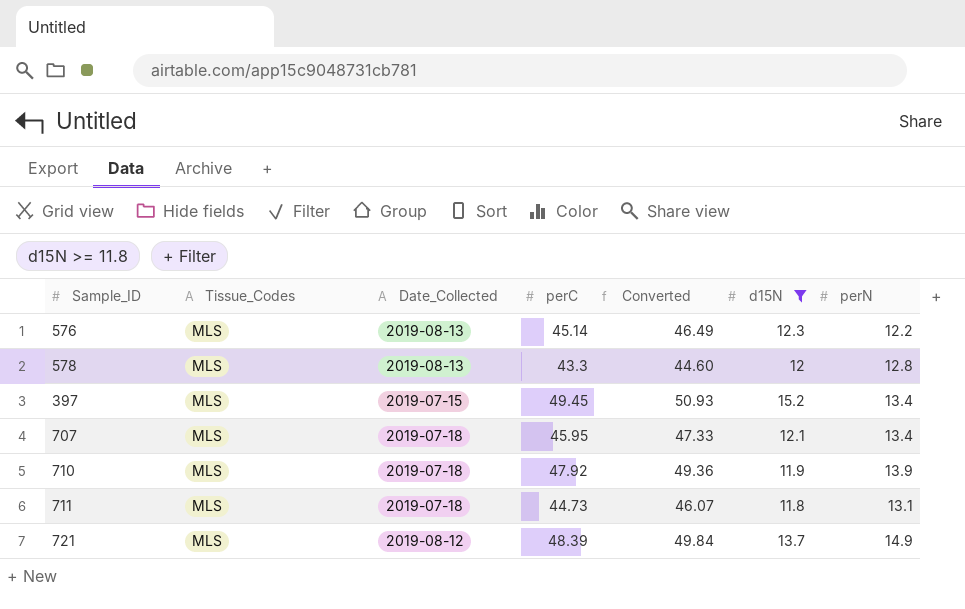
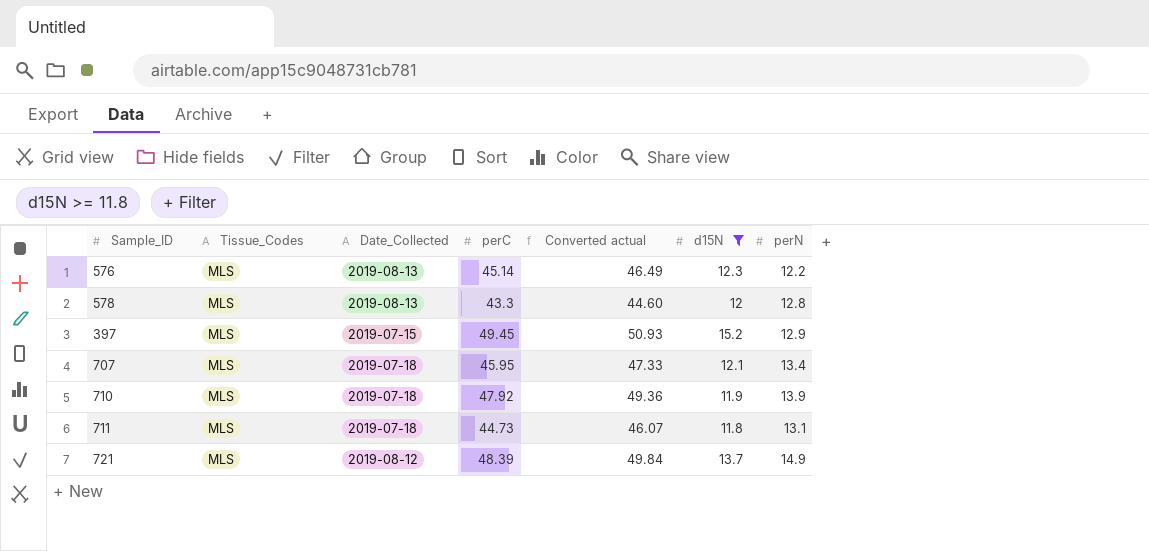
column name: Converted -> Converted actual
397 | perN: 13.4 -> 12.9

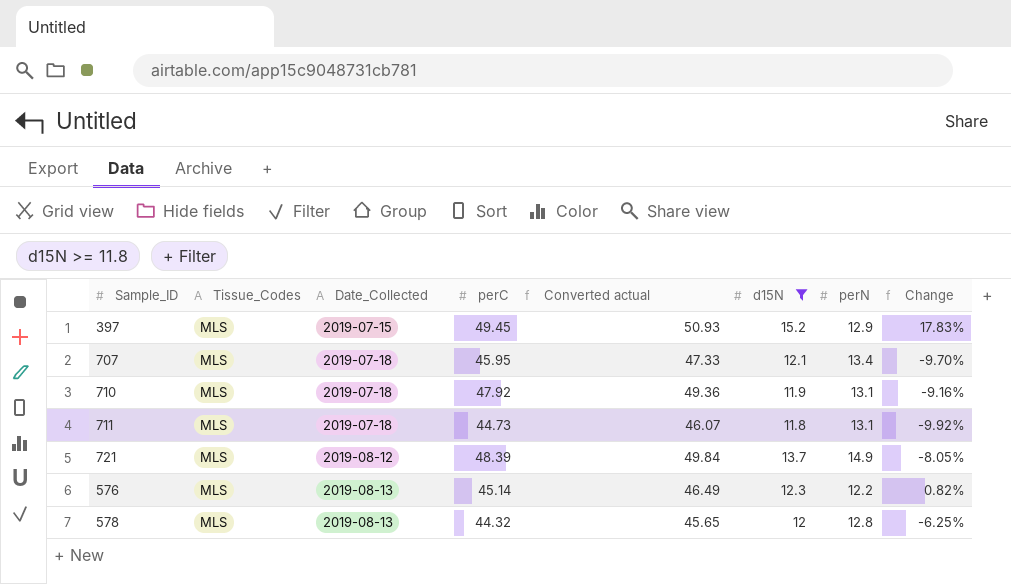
row order: none -> Date_Collected ascending
column Change | formula: none -> ([d15N] - [perN]) / [perN]
710 | perN: 13.9 -> 13.1
578 | perC: 43.3 -> 44.32
578 | Converted actual: 44.60 -> 45.65

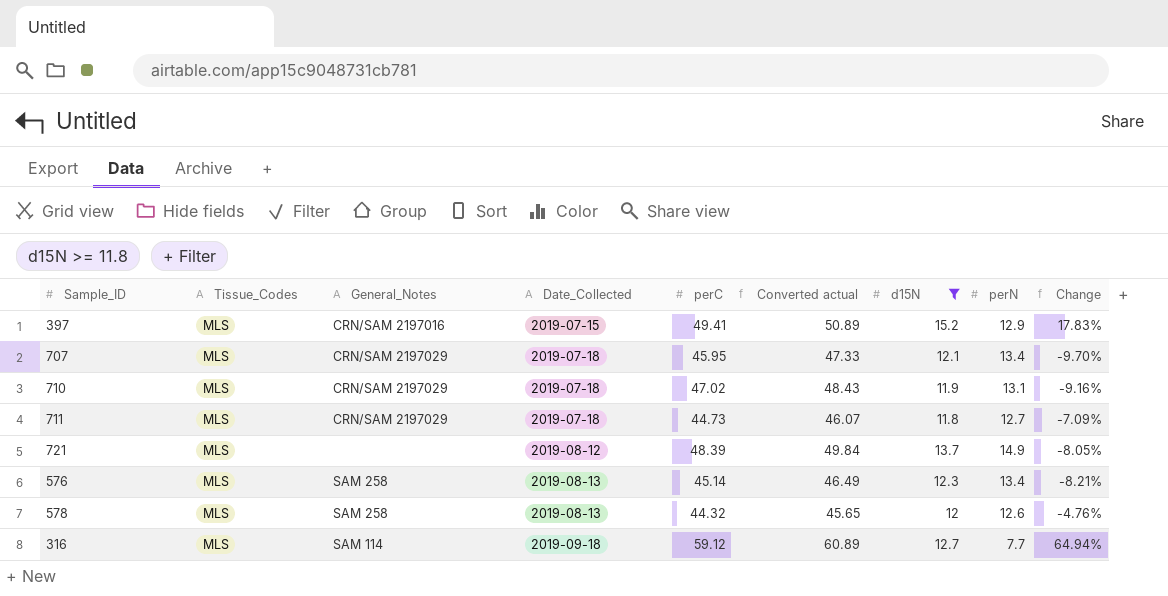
column General_Notes | position: none -> 3
397 | perC: 49.45 -> 49.41
397 | Converted actual: 50.93 -> 50.89
710 | perC: 47.92 -> 47.02
710 | Converted actual: 49.36 -> 48.43
711 | perN: 13.1 -> 12.7
711 | Change: -9.92% -> -7.09%
576 | perN: 12.2 -> 13.4
576 | Change: 0.82% -> -8.21%
578 | perN: 12.8 -> 12.6
578 | Change: -6.25% -> -4.76%
row 316: none -> MLS | SAM 114 | 2019-09-18 | 59.12 | 60.89 | 12.7 | 7.7 | 64.94%

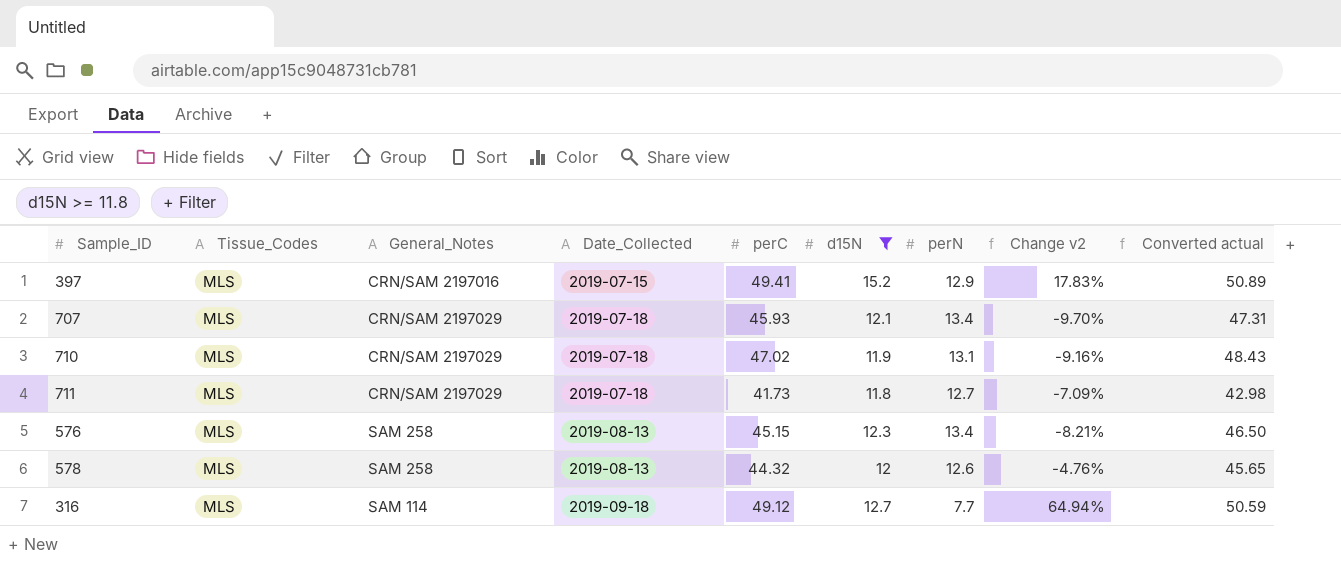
column name: Change -> Change v2
column Converted actual | position: 6 -> 9
row 721: MLS | none | 2019-08-12 | 48.39 | 49.84 | 13.7 | 14.9 | -8.05% -> none
707 | perC: 45.95 -> 45.93
707 | Converted actual: 47.33 -> 47.31
711 | perC: 44.73 -> 41.73
711 | Converted actual: 46.07 -> 42.98
576 | perC: 45.14 -> 45.15
576 | Converted actual: 46.49 -> 46.50
316 | perC: 59.12 -> 49.12
316 | Converted actual: 60.89 -> 50.59

